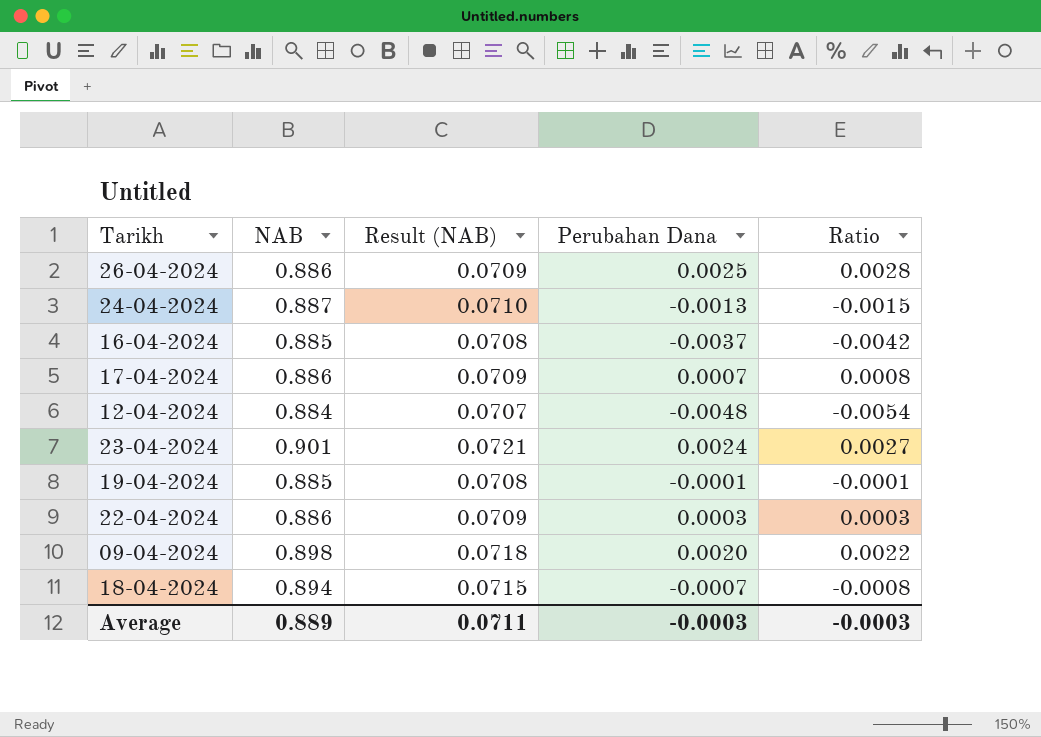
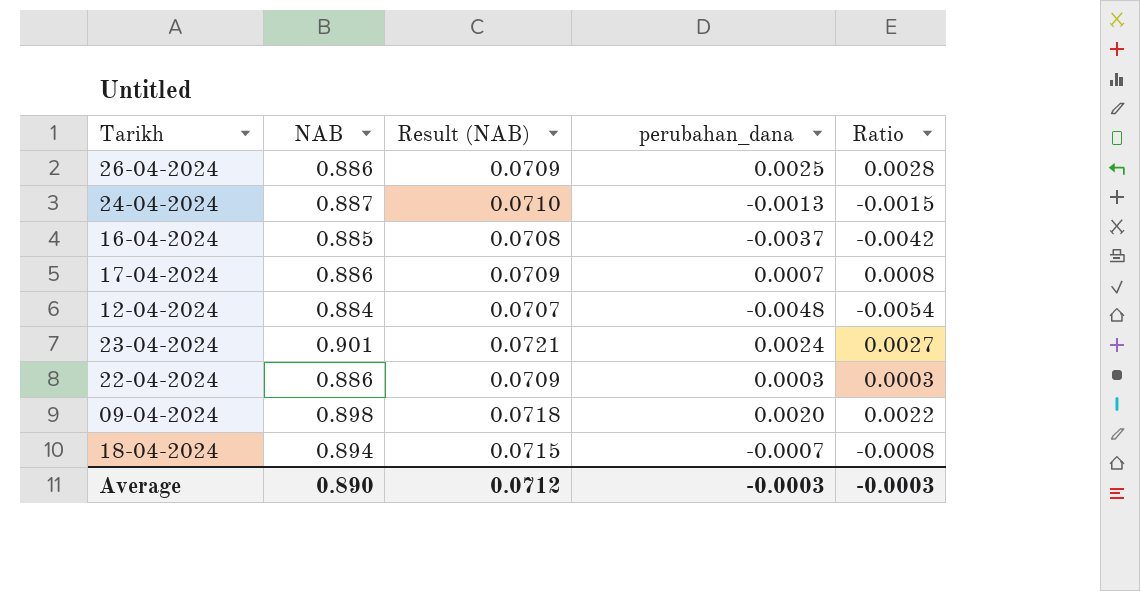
column name: Perubahan Dana -> perubahan_dana
row 19-04-2024: 0.885 | 0.0708 | -0.0001 | -0.0001 -> none
Average | NAB: 0.889 -> 0.890
Average | Result (NAB): 0.0711 -> 0.0712

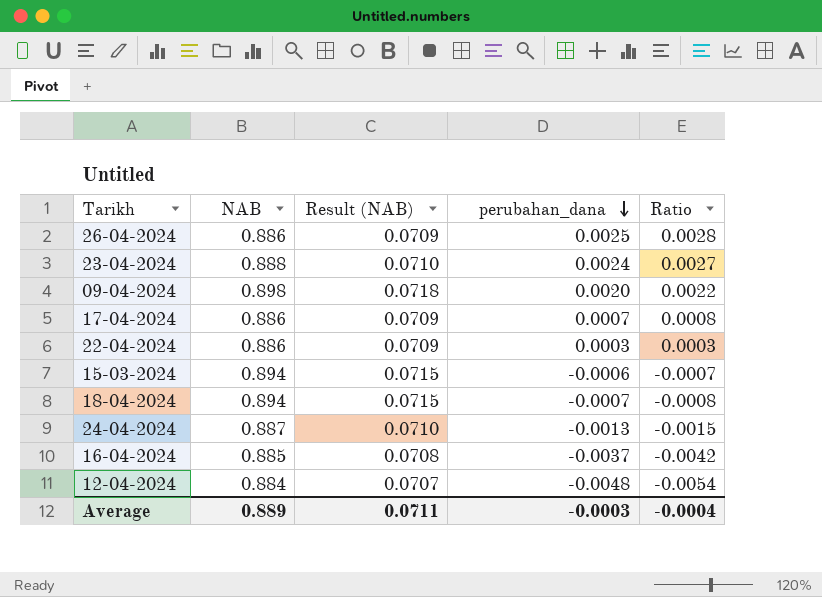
row order: none -> perubahan_dana descending
23-04-2024 | NAB: 0.901 -> 0.888
23-04-2024 | Result (NAB): 0.0721 -> 0.0710
row 15-03-2024: none -> 0.894 | 0.0715 | -0.0006 | -0.0007
Average | NAB: 0.890 -> 0.889
Average | Result (NAB): 0.0712 -> 0.0711
Average | Ratio: -0.0003 -> -0.0004

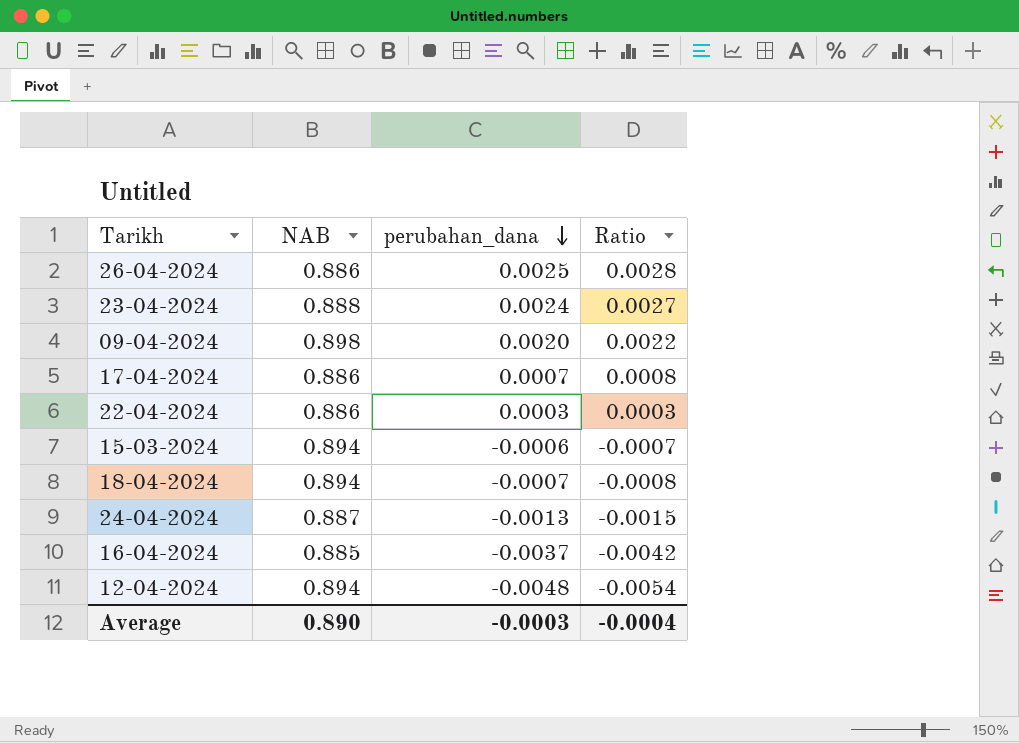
column Result (NAB) | formula: [NAB] * 0.08 -> none
12-04-2024 | NAB: 0.884 -> 0.894
Average | NAB: 0.889 -> 0.890

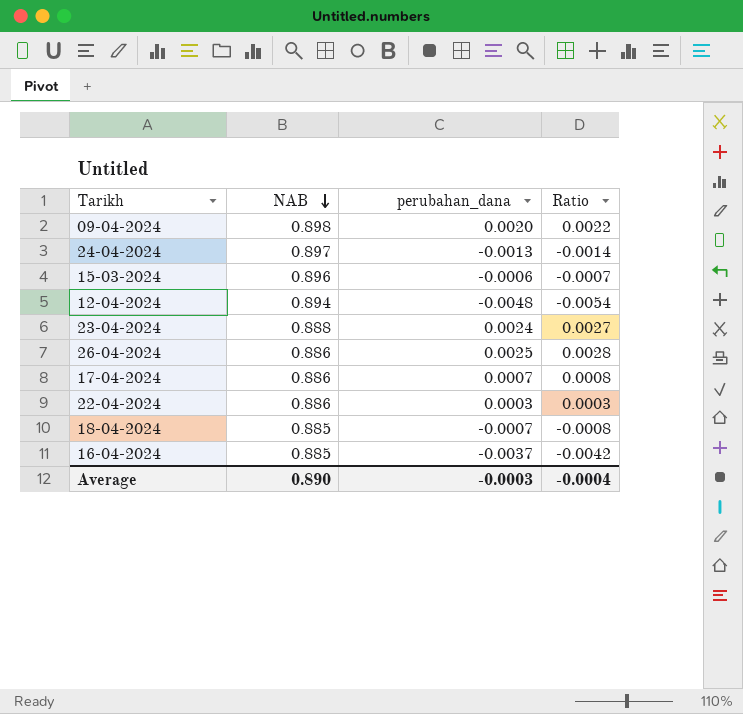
row order: perubahan_dana descending -> NAB descending
24-04-2024 | NAB: 0.887 -> 0.897
24-04-2024 | Ratio: -0.0015 -> -0.0014
15-03-2024 | NAB: 0.894 -> 0.896
18-04-2024 | NAB: 0.894 -> 0.885

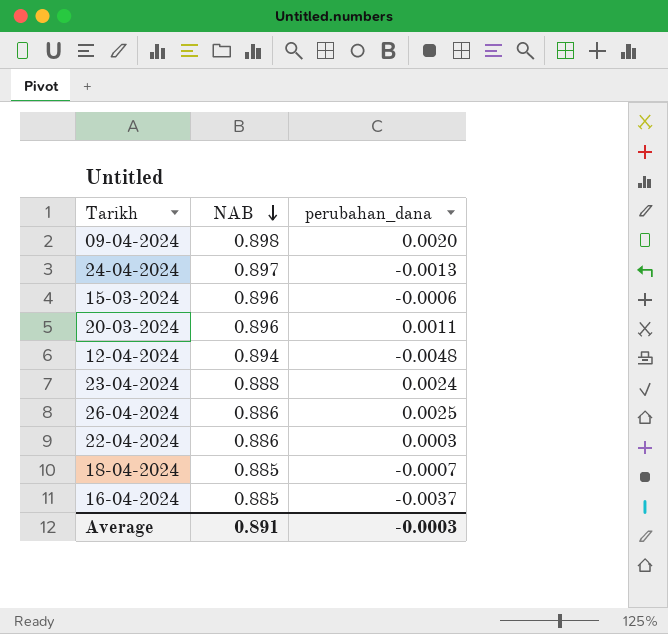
column Ratio | formula: [perubahan_dana] / [NAB] -> none
row 17-04-2024: 0.886 | 0.0007 | 0.0008 -> none
row 20-03-2024: none -> 0.896 | 0.0011
Average | NAB: 0.890 -> 0.891

